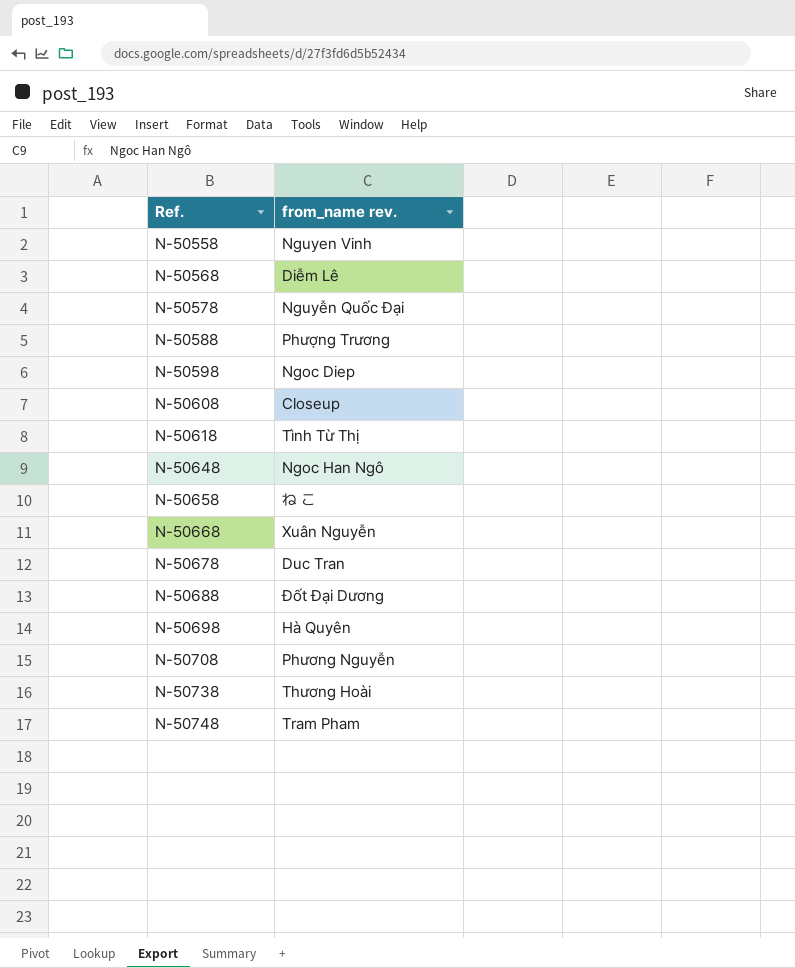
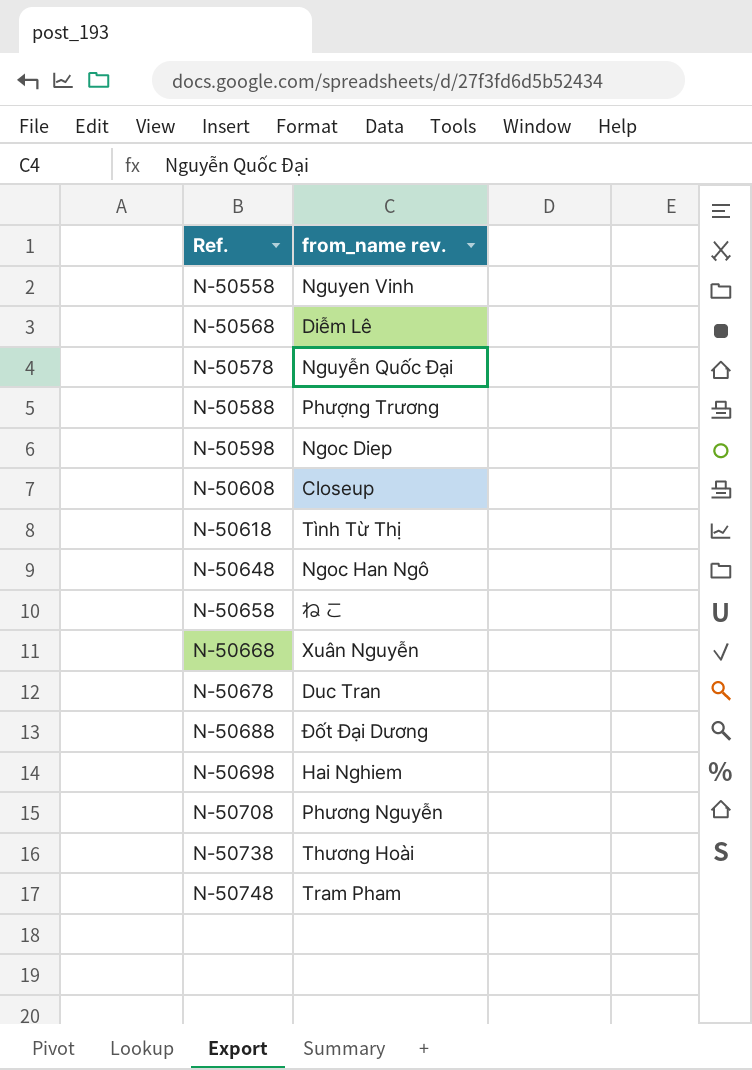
N-50698 | from_name rev.: Hà Quyên -> Hai Nghiem

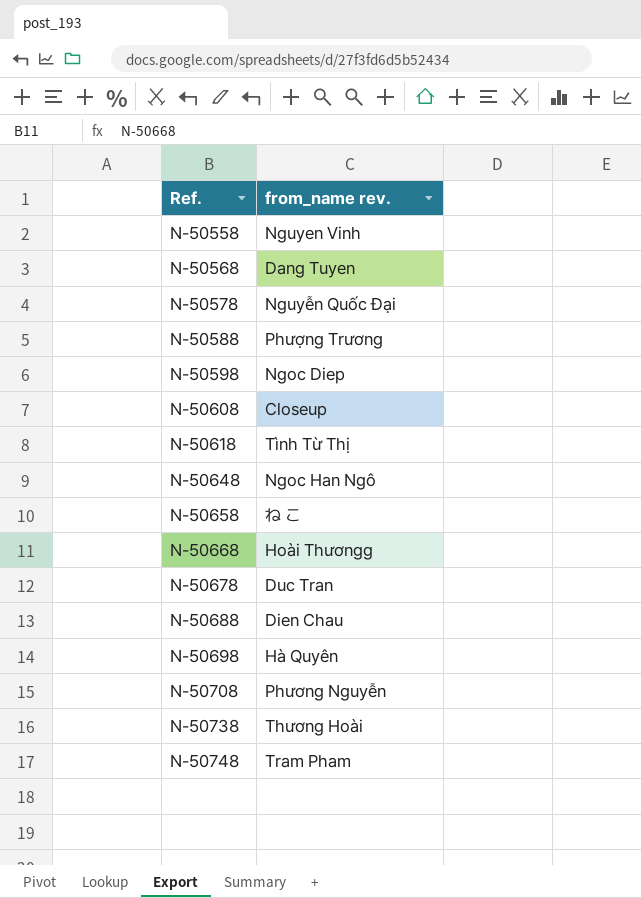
N-50568 | from_name rev.: Diễm Lê -> Dang Tuyen
N-50668 | from_name rev.: Xuân Nguyễn -> Hoài Thươngg
N-50688 | from_name rev.: Đốt Đại Dương -> Dien Chau
N-50698 | from_name rev.: Hai Nghiem -> Hà Quyên

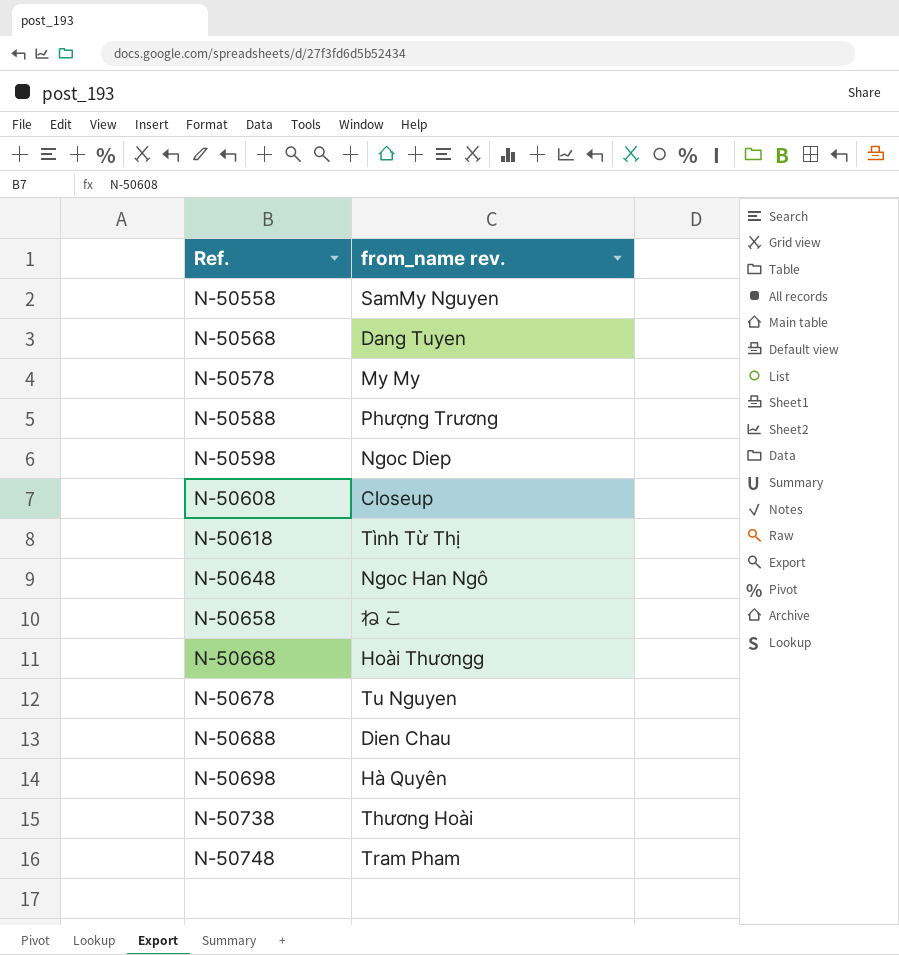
row N-50708: Phương Nguyễn -> none
N-50558 | from_name rev.: Nguyen Vinh -> SamMy Nguyen
N-50578 | from_name rev.: Nguyễn Quốc Đại -> My My
N-50678 | from_name rev.: Duc Tran -> Tu Nguyen

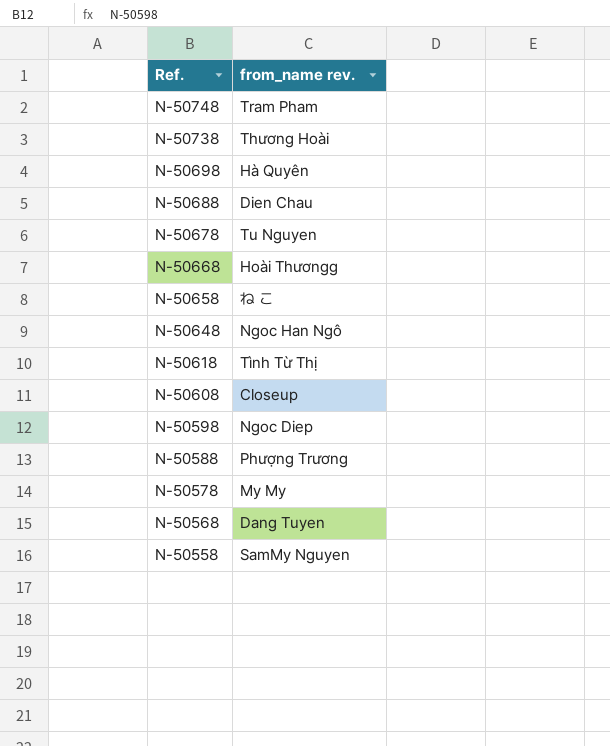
row order: Ref. ascending -> Ref. descending

